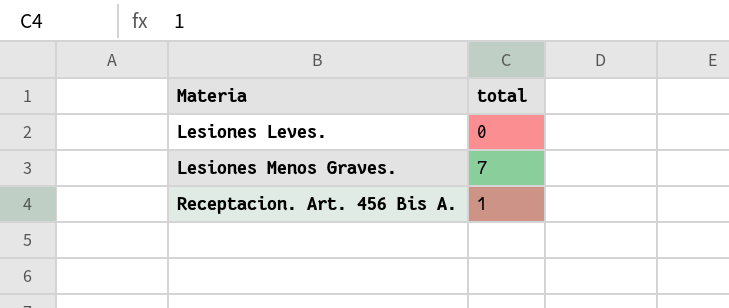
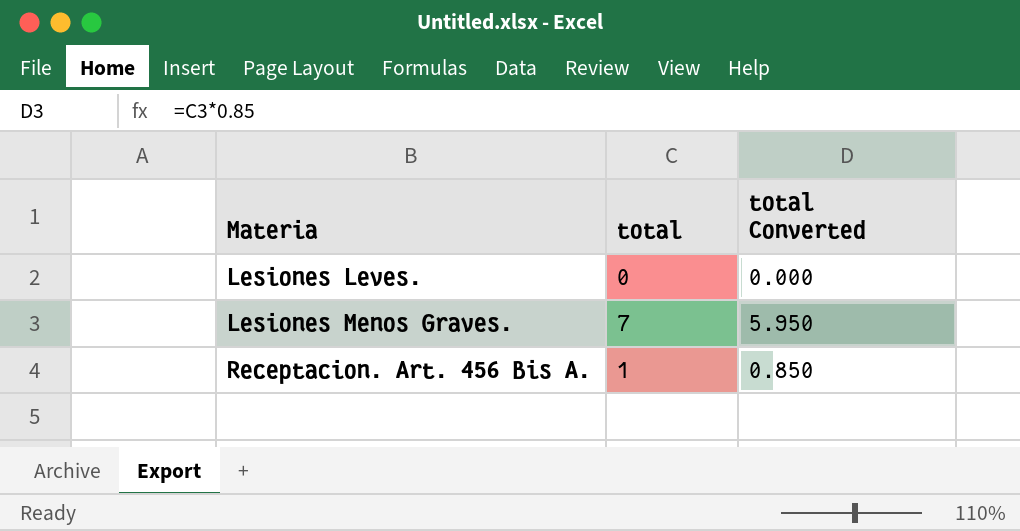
column total Converted | formula: none -> [total] * 0.85

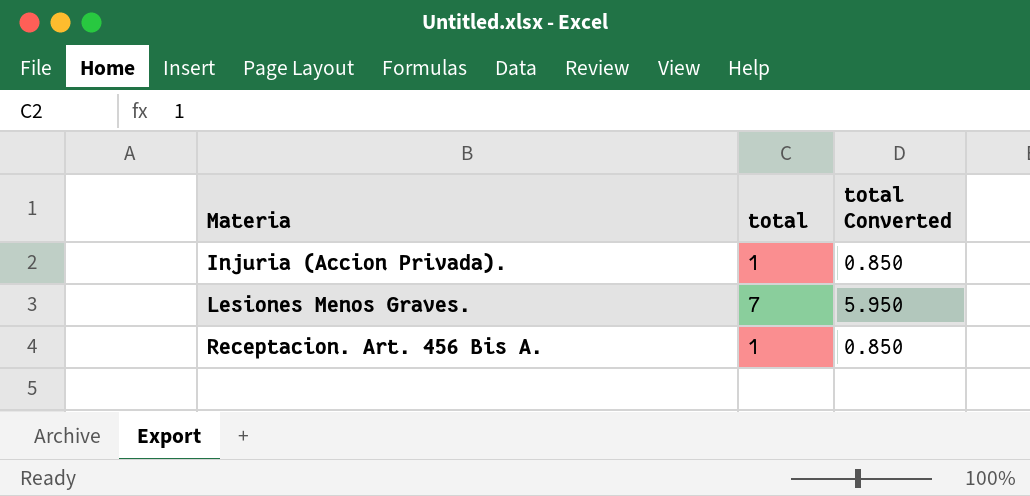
row Lesiones Leves.: 0 | 0.000 -> none
row Injuria (Accion Privada).: none -> 1 | 0.850

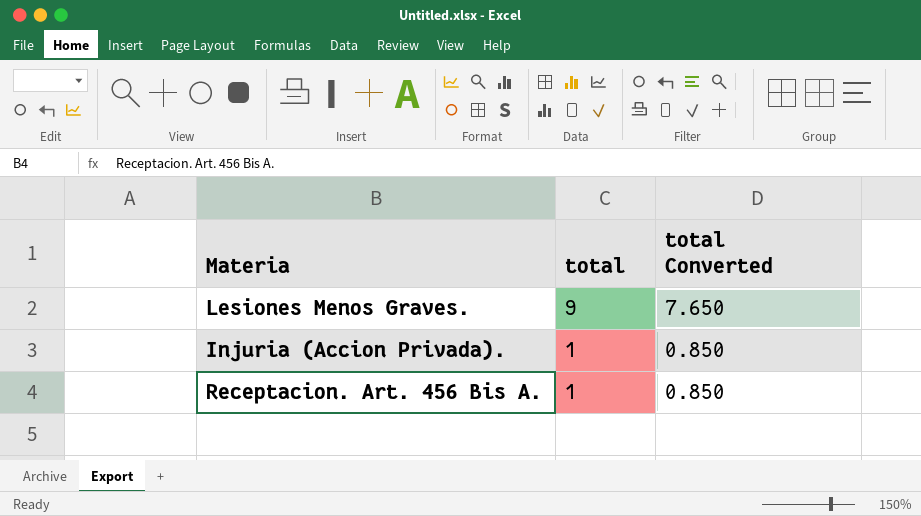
row order: Materia ascending -> total descending
Lesiones Menos Graves. | total: 7 -> 9
Lesiones Menos Graves. | total Converted: 5.950 -> 7.650

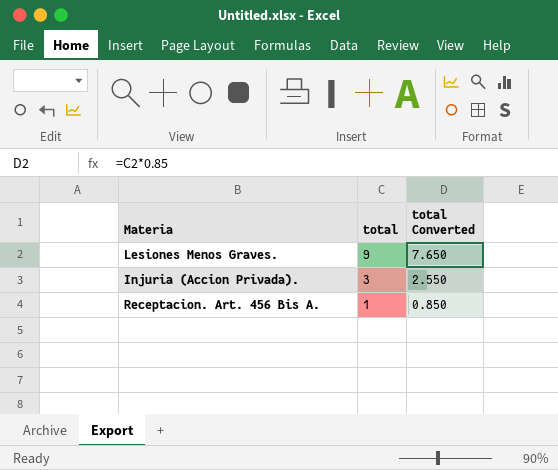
Injuria (Accion Privada). | total: 1 -> 3
Injuria (Accion Privada). | total Converted: 0.850 -> 2.550

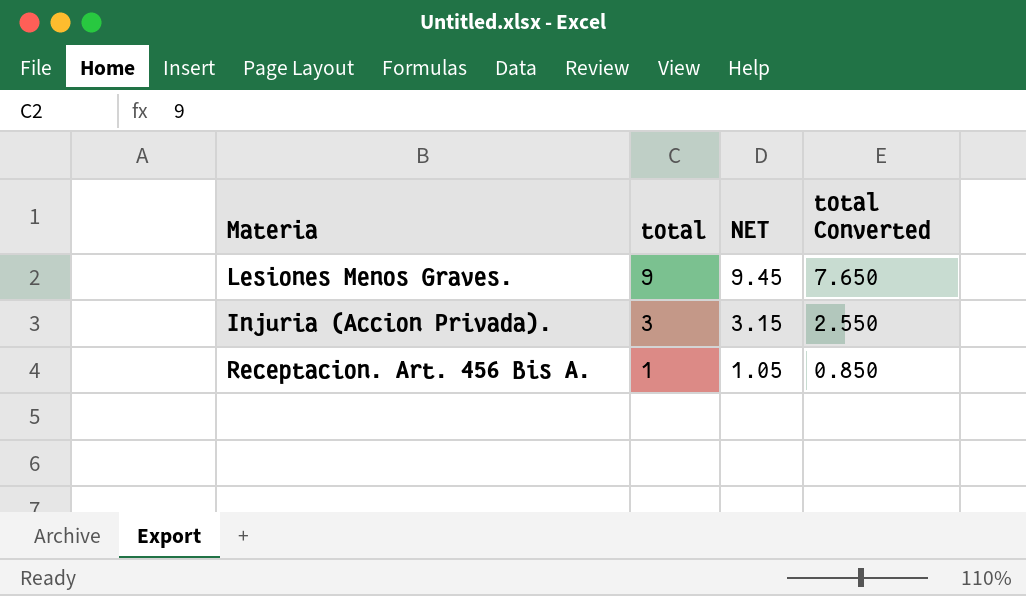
column NET | formula: none -> [total] * 1.05

